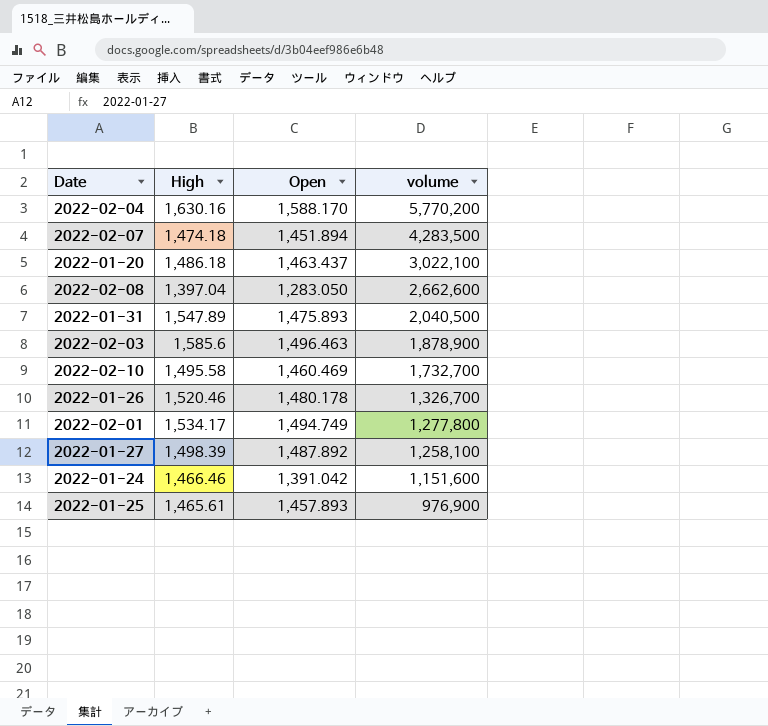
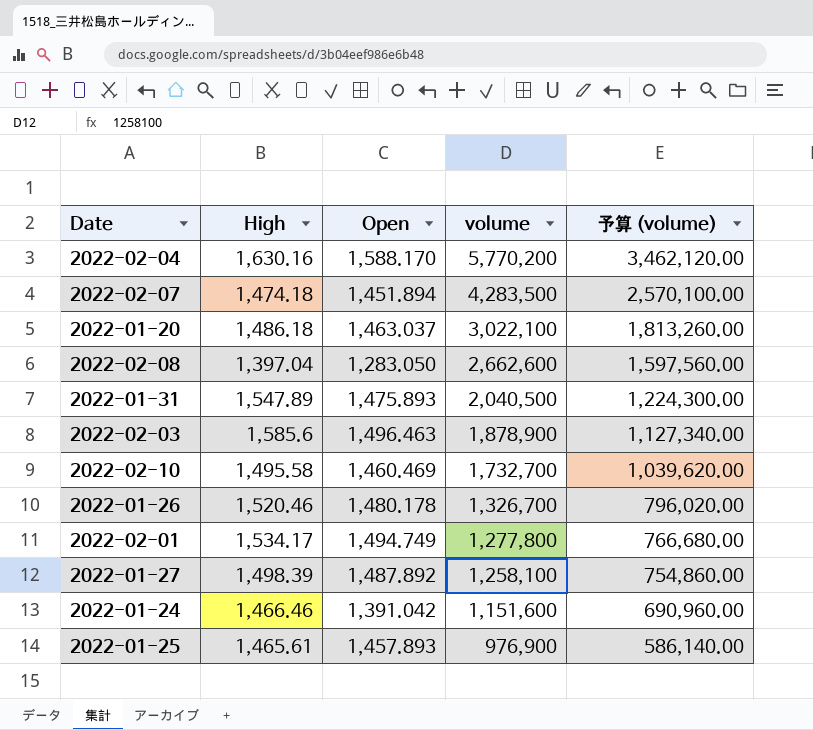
column 予算 (volume) | formula: none -> [volume] * 0.6
2022-01-20 | Open: 1,463.437 -> 1,463.037

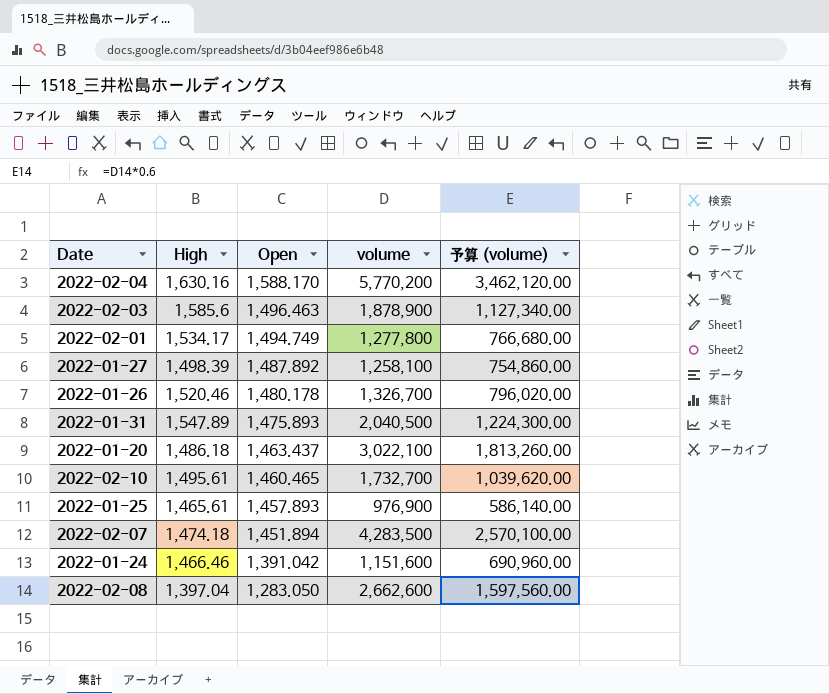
row order: volume descending -> Open descending
2022-01-20 | Open: 1,463.037 -> 1,463.437
2022-02-10 | High: 1,495.58 -> 1,495.61
2022-02-10 | Open: 1,460.469 -> 1,460.465

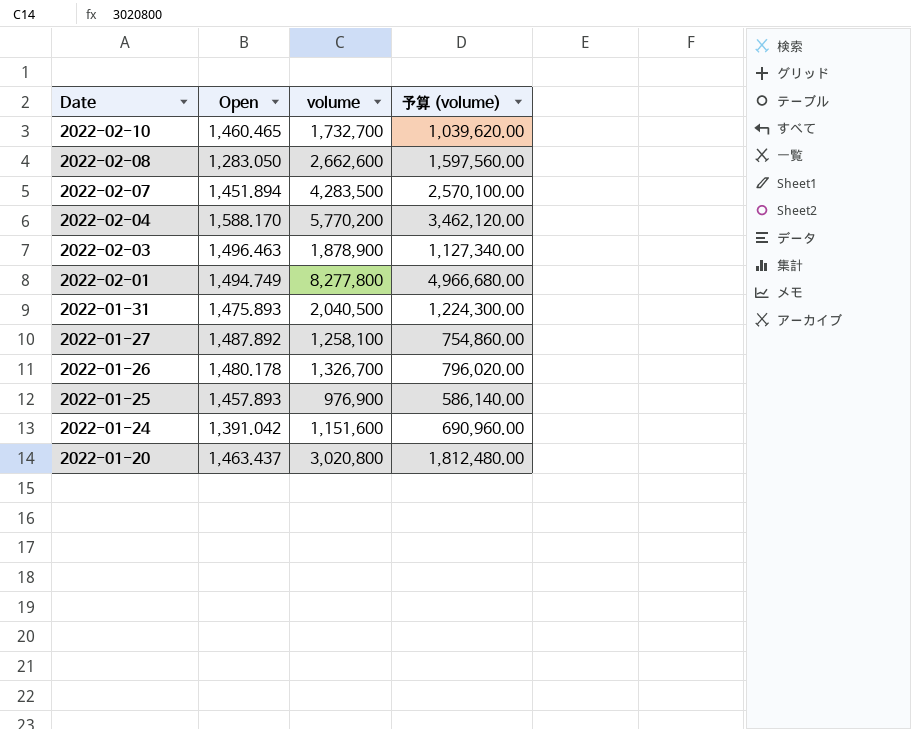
row order: Open descending -> Date descending
column High | position: 2 -> none
2022-02-01 | volume: 1,277,800 -> 8,277,800
2022-02-01 | 予算 (volume): 766,680.00 -> 4,966,680.00
2022-01-20 | volume: 3,022,100 -> 3,020,800
2022-01-20 | 予算 (volume): 1,813,260.00 -> 1,812,480.00

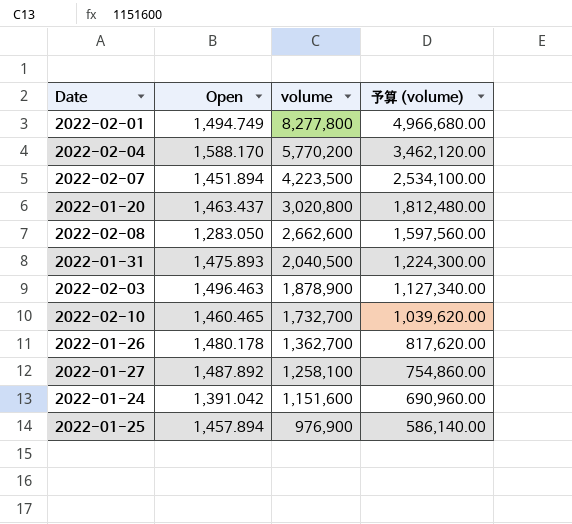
row order: Date descending -> volume descending
2022-02-07 | volume: 4,283,500 -> 4,223,500
2022-02-07 | 予算 (volume): 2,570,100.00 -> 2,534,100.00
2022-01-26 | volume: 1,326,700 -> 1,362,700
2022-01-26 | 予算 (volume): 796,020.00 -> 817,620.00
2022-01-25 | Open: 1,457.893 -> 1,457.894

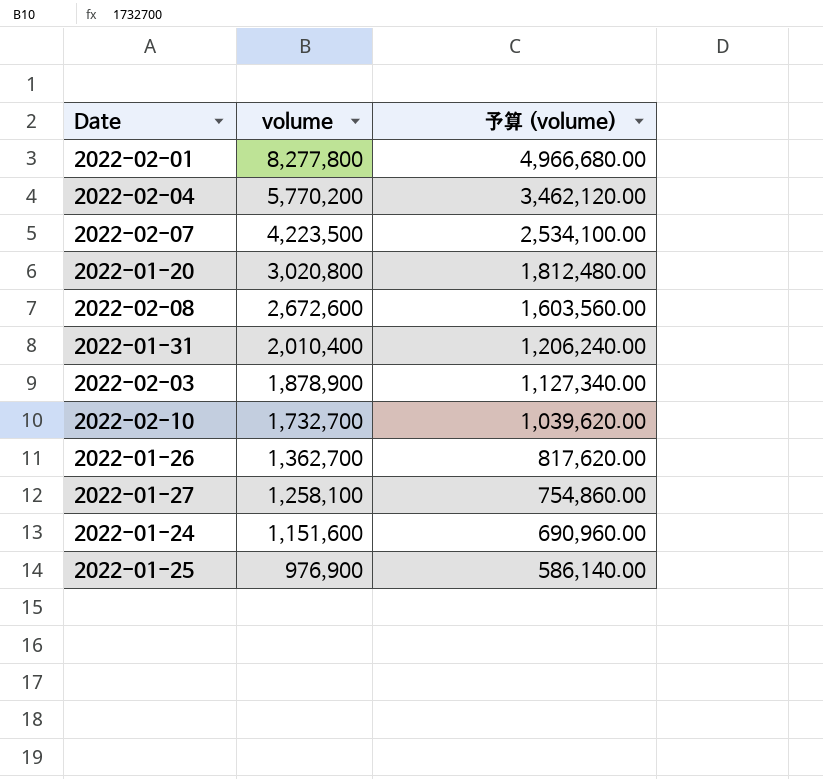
column Open | position: 2 -> none
2022-02-08 | volume: 2,662,600 -> 2,672,600
2022-02-08 | 予算 (volume): 1,597,560.00 -> 1,603,560.00
2022-01-31 | volume: 2,040,500 -> 2,010,400
2022-01-31 | 予算 (volume): 1,224,300.00 -> 1,206,240.00

